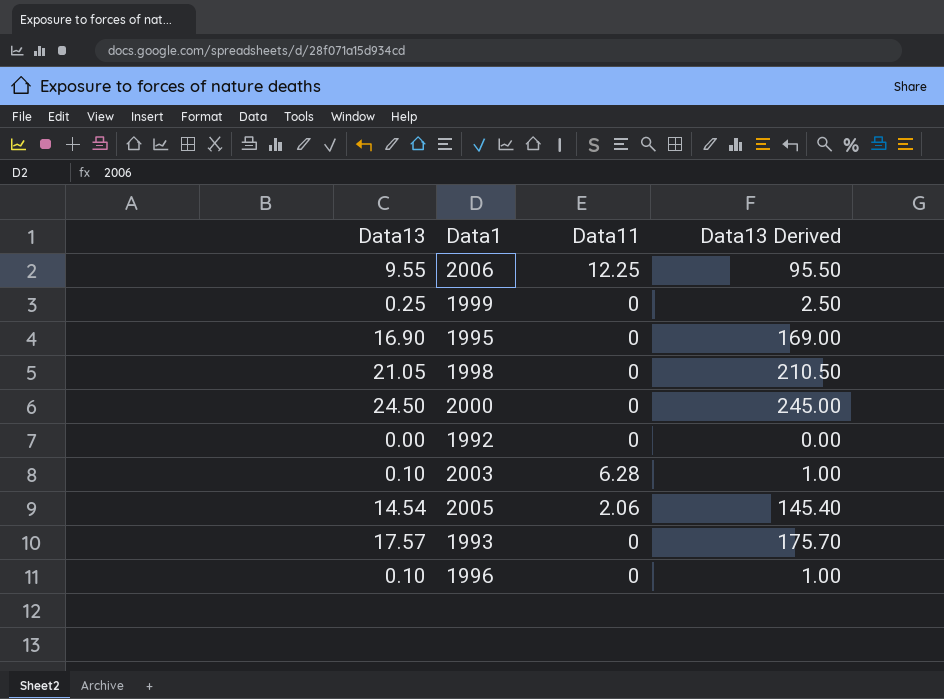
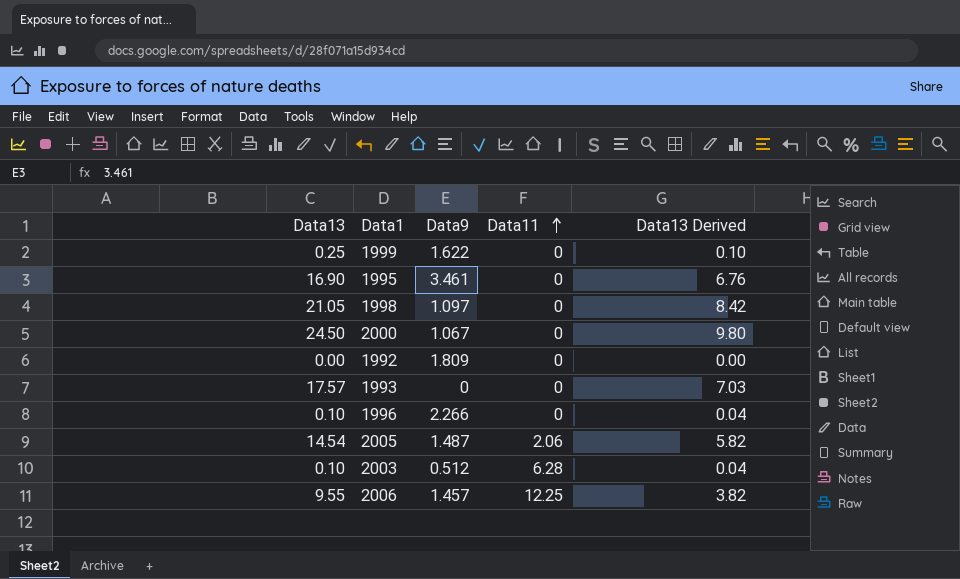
row order: none -> Data11 ascending
column Data9 | position: none -> 3
column Data13 Derived | formula: [Data13] * 10 -> [Data13] * 0.4

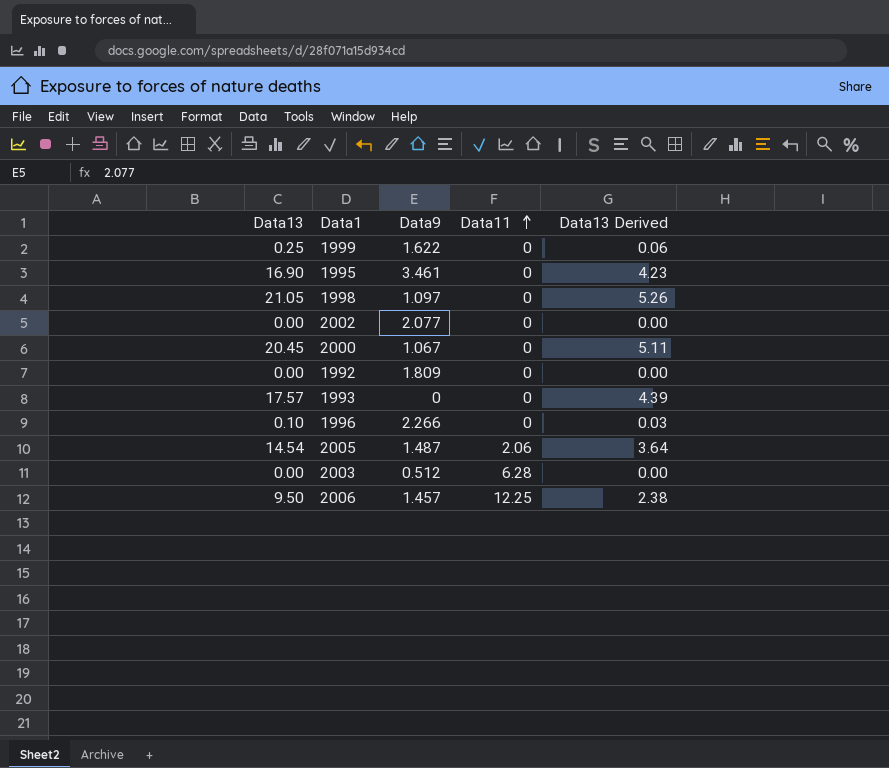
column Data13 Derived | formula: [Data13] * 0.4 -> [Data13] * 0.25
row 2002: none -> 0.00 | 2.077 | 0 | 0.00
2000 | Data13: 24.50 -> 20.45
2003 | Data13: 0.10 -> 0.00
2006 | Data13: 9.55 -> 9.50

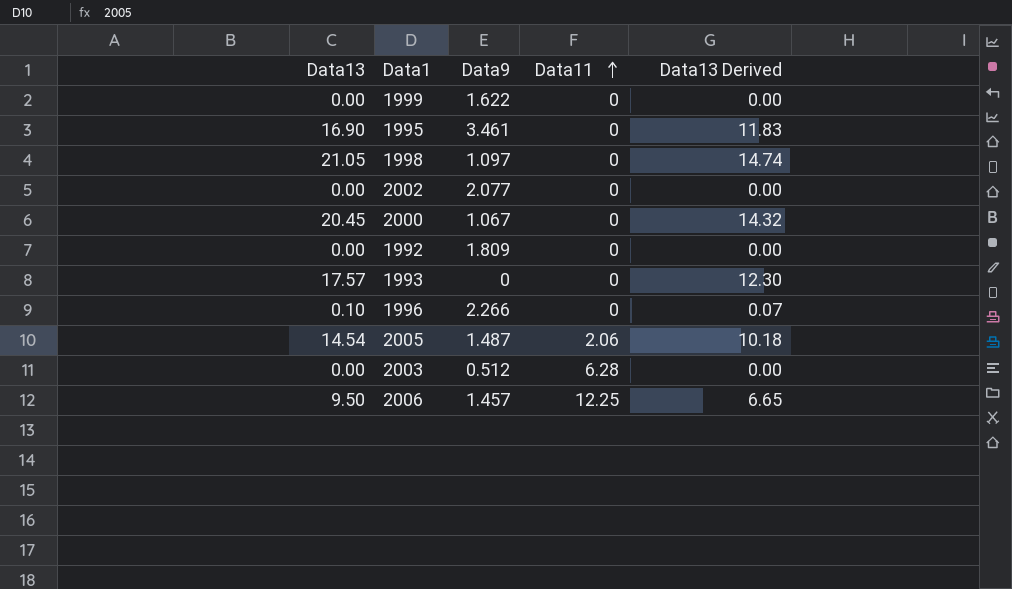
column Data13 Derived | formula: [Data13] * 0.25 -> [Data13] * 0.7
1999 | Data13: 0.25 -> 0.00

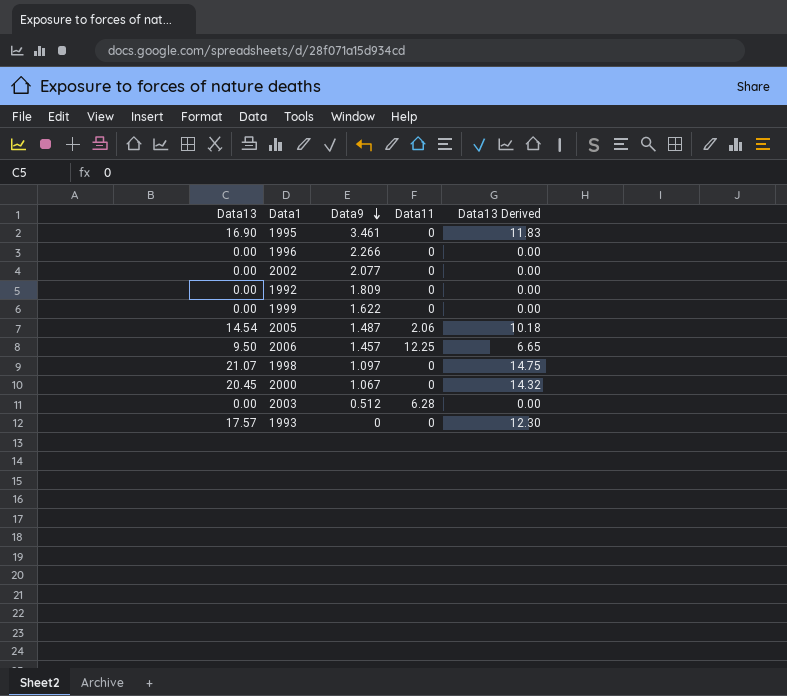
row order: Data11 ascending -> Data9 descending
1996 | Data13: 0.10 -> 0.00
1996 | Data13 Derived: 0.07 -> 0.00
1998 | Data13: 21.05 -> 21.07
1998 | Data13 Derived: 14.74 -> 14.75

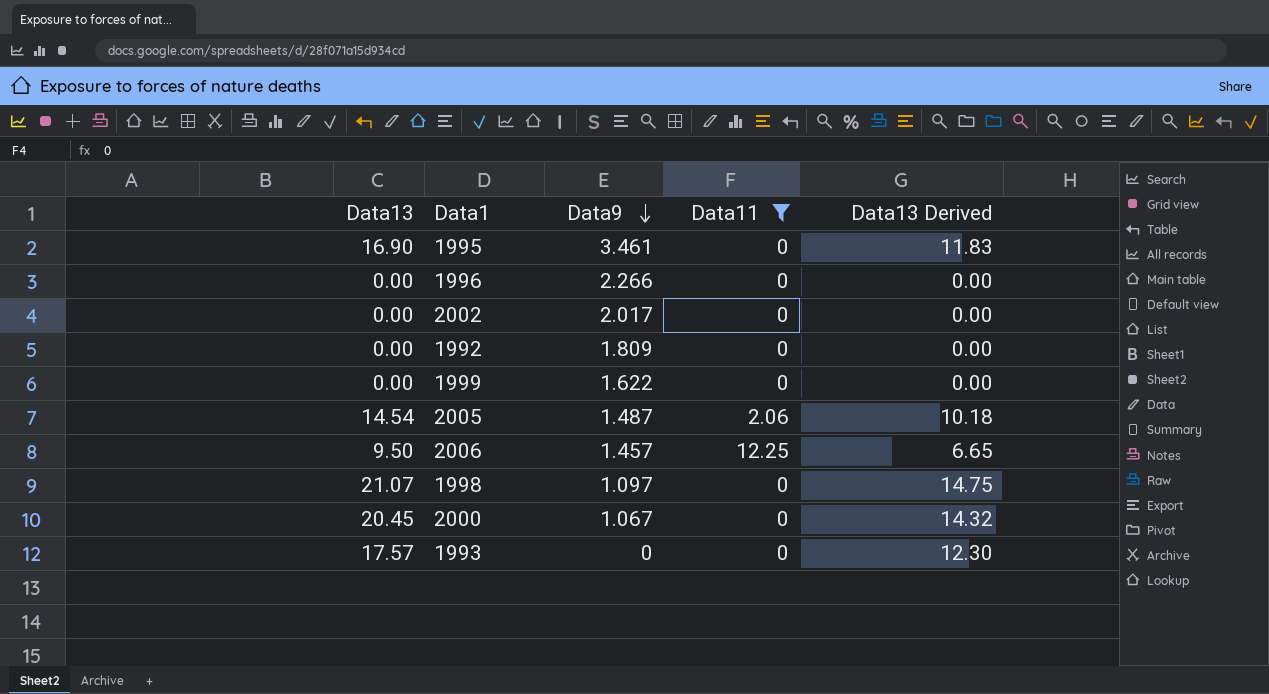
filter: none -> Data11 != 6.28
2002 | Data9: 2.077 -> 2.017

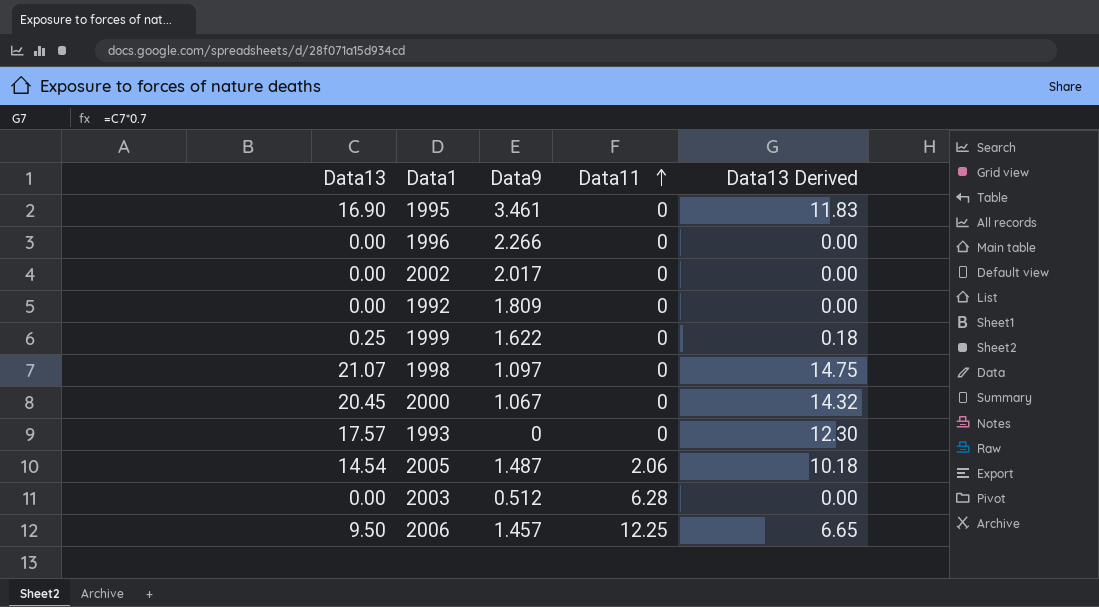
filter: Data11 != 6.28 -> none
row order: Data9 descending -> Data11 ascending
1999 | Data13: 0.00 -> 0.25
1999 | Data13 Derived: 0.00 -> 0.18

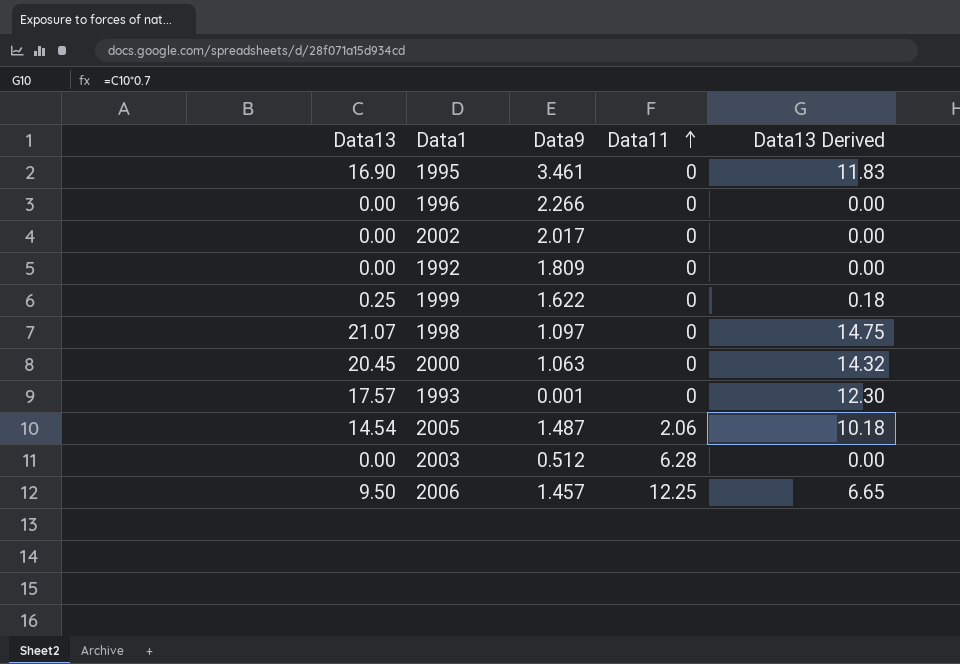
2000 | Data9: 1.067 -> 1.063
1993 | Data9: 0 -> 0.001

